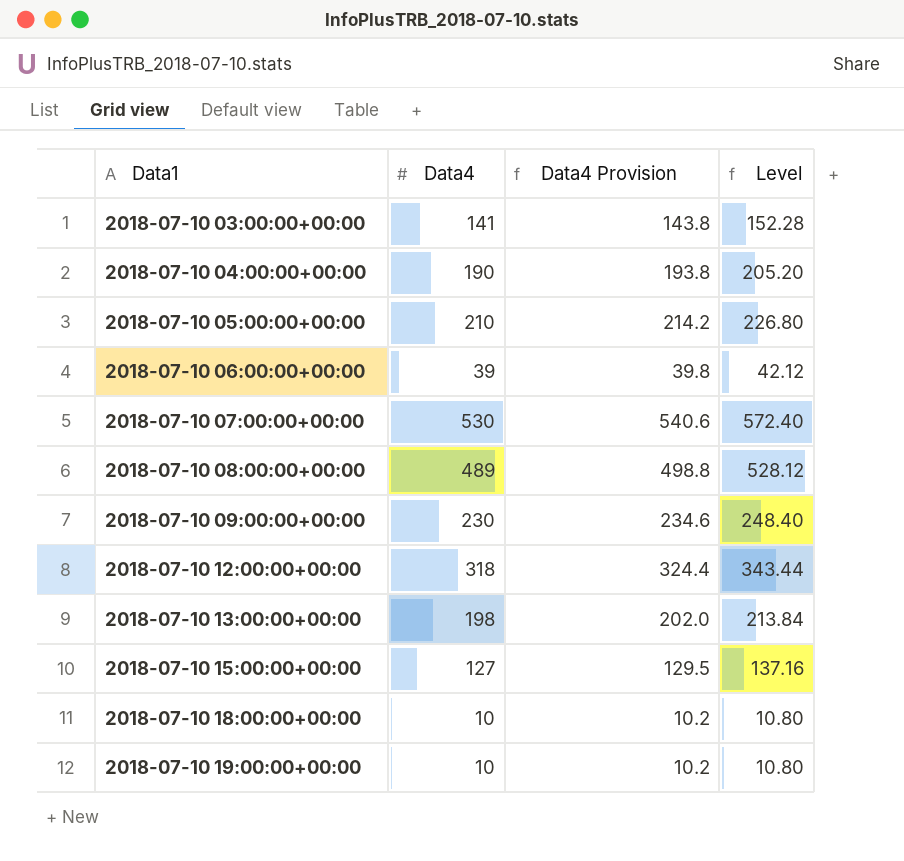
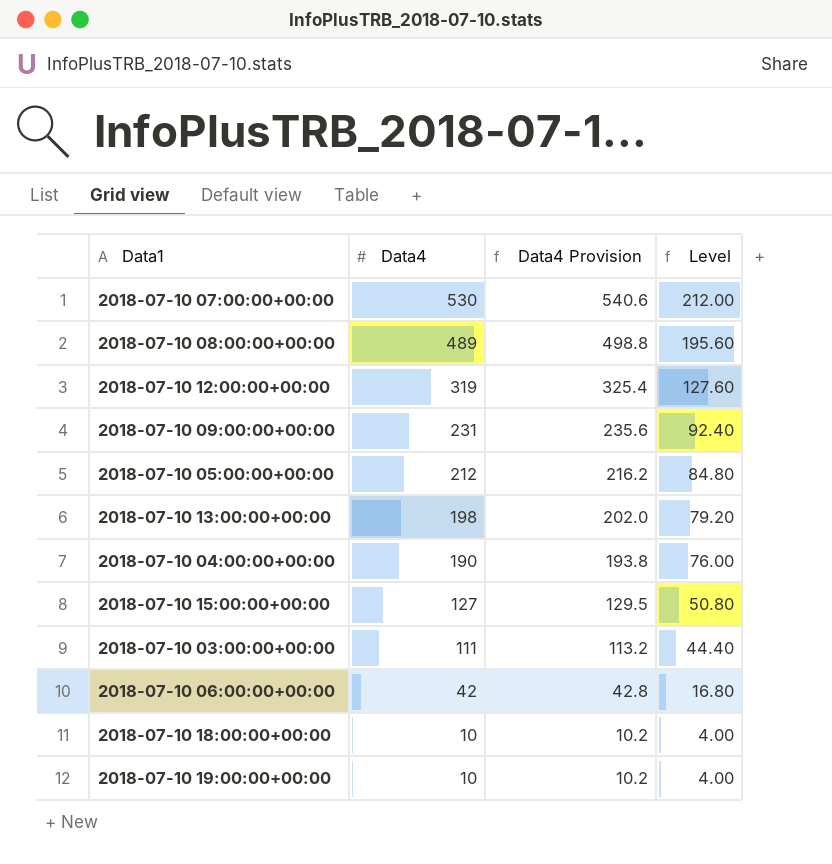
row order: Data1 ascending -> Data4 descending
column Level | formula: [Data4] * 1.08 -> [Data4] * 0.4
2018-07-10 12:00:00+00:00 | Data4: 318 -> 319
2018-07-10 12:00:00+00:00 | Data4 Provision: 324.4 -> 325.4
2018-07-10 09:00:00+00:00 | Data4: 230 -> 231
2018-07-10 09:00:00+00:00 | Data4 Provision: 234.6 -> 235.6
2018-07-10 05:00:00+00:00 | Data4: 210 -> 212
2018-07-10 05:00:00+00:00 | Data4 Provision: 214.2 -> 216.2
2018-07-10 03:00:00+00:00 | Data4: 141 -> 111
2018-07-10 03:00:00+00:00 | Data4 Provision: 143.8 -> 113.2
2018-07-10 06:00:00+00:00 | Data4: 39 -> 42
2018-07-10 06:00:00+00:00 | Data4 Provision: 39.8 -> 42.8

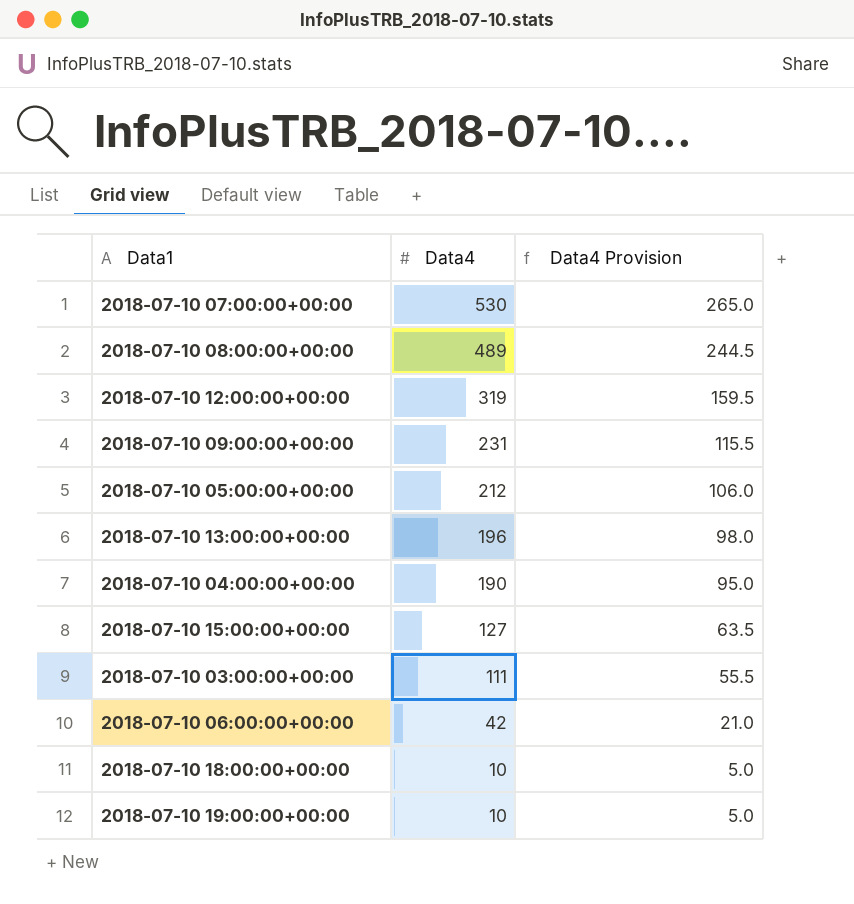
column Level | formula: [Data4] * 0.4 -> none
column Data4 Provision | formula: [Data4] * 1.02 -> [Data4] * 0.5
2018-07-10 13:00:00+00:00 | Data4: 198 -> 196

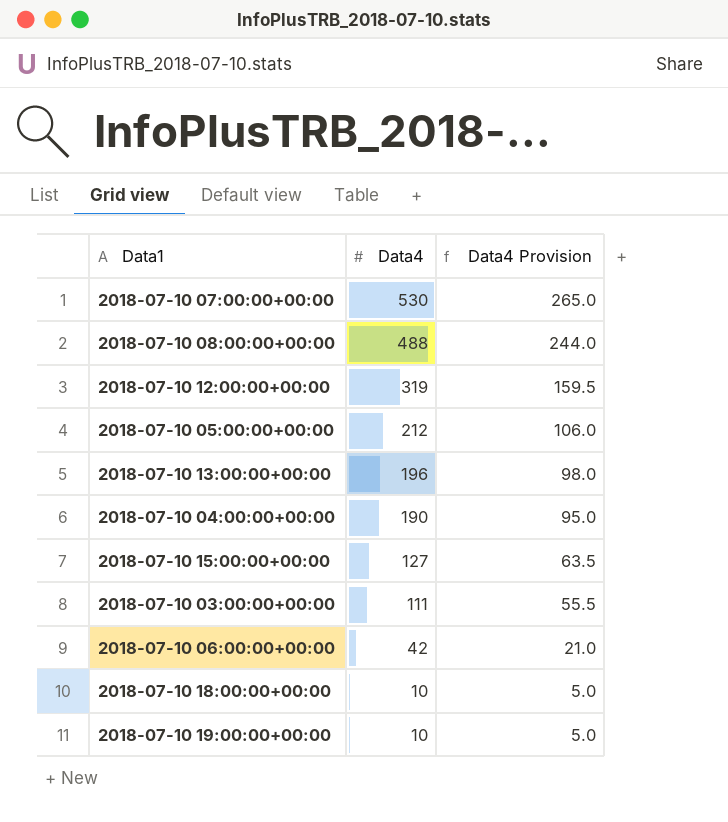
row 2018-07-10 09:00:00+00:00: 231 | 115.5 -> none
2018-07-10 08:00:00+00:00 | Data4: 489 -> 488
2018-07-10 08:00:00+00:00 | Data4 Provision: 244.5 -> 244.0

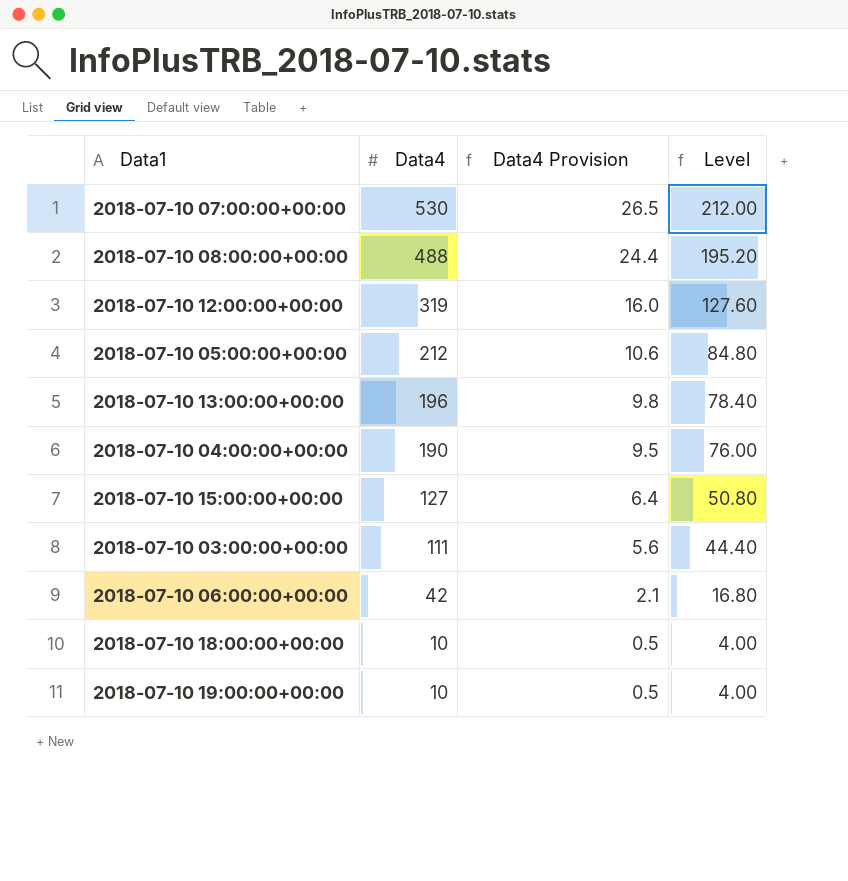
column Data4 Provision | formula: [Data4] * 0.5 -> [Data4] * 0.05
column Level | formula: none -> [Data4] * 0.4

